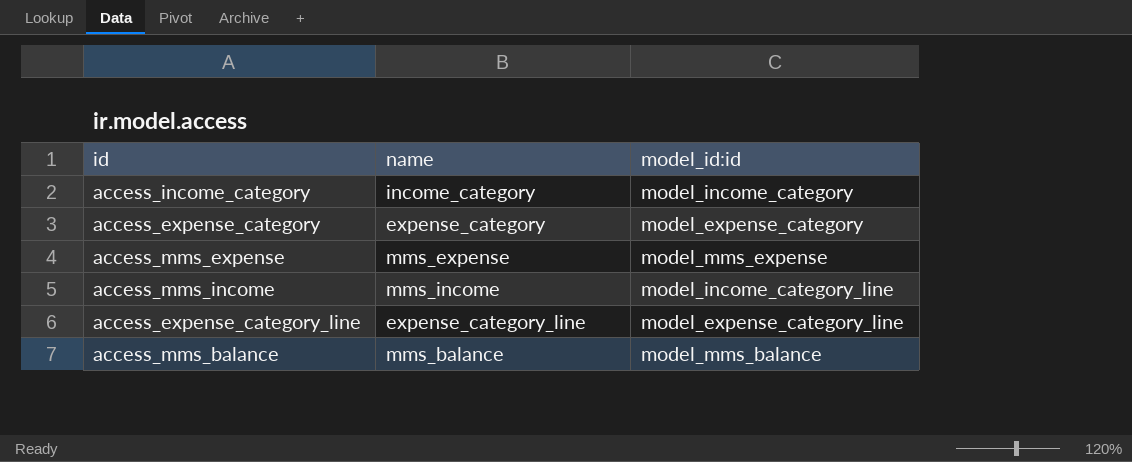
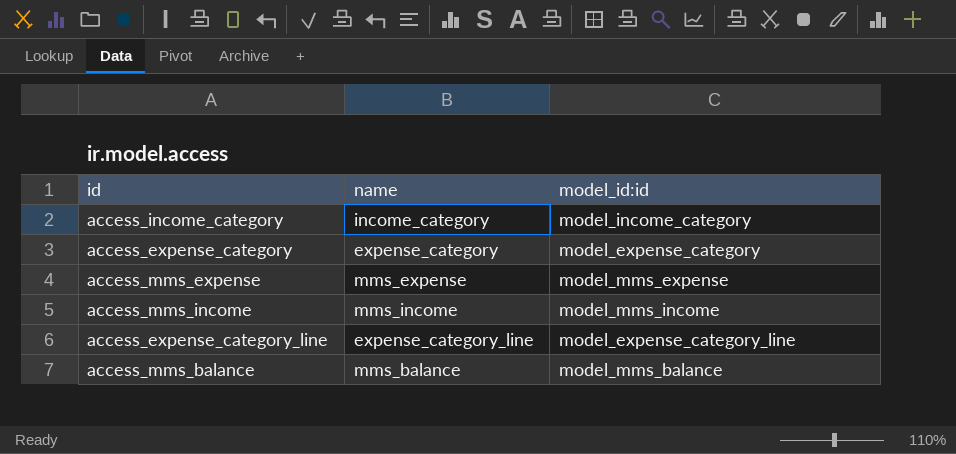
access_mms_income | model_id:id: model_income_category_line -> model_mms_income

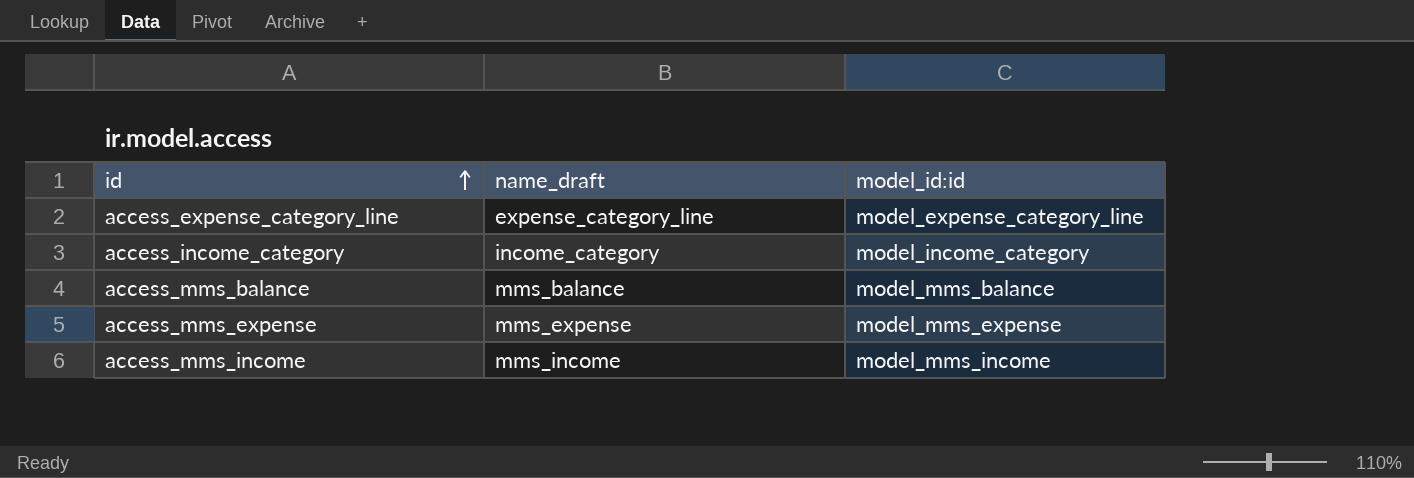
row order: none -> id ascending
column name: name -> name_draft
row access_expense_category: expense_category | model_expense_category -> none

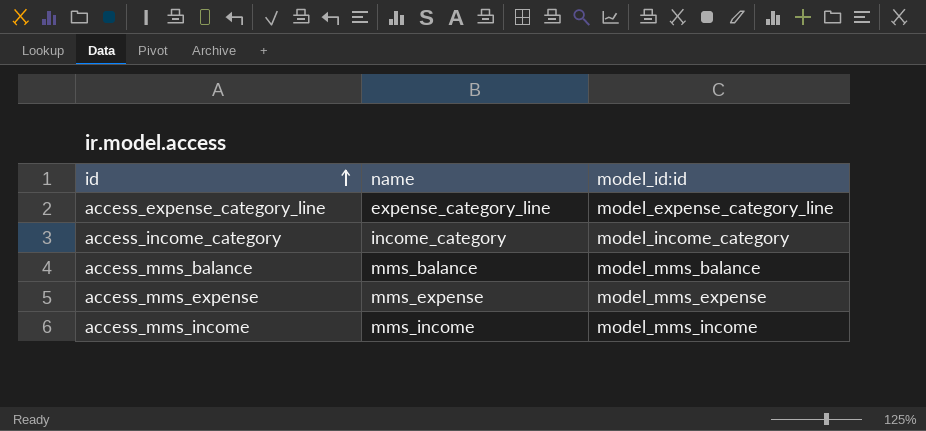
column name: name_draft -> name

